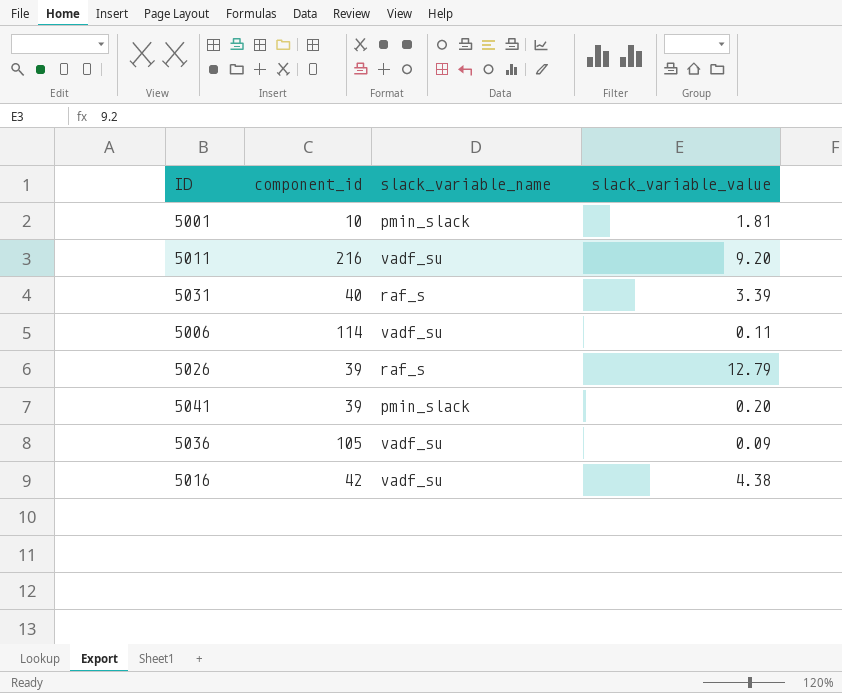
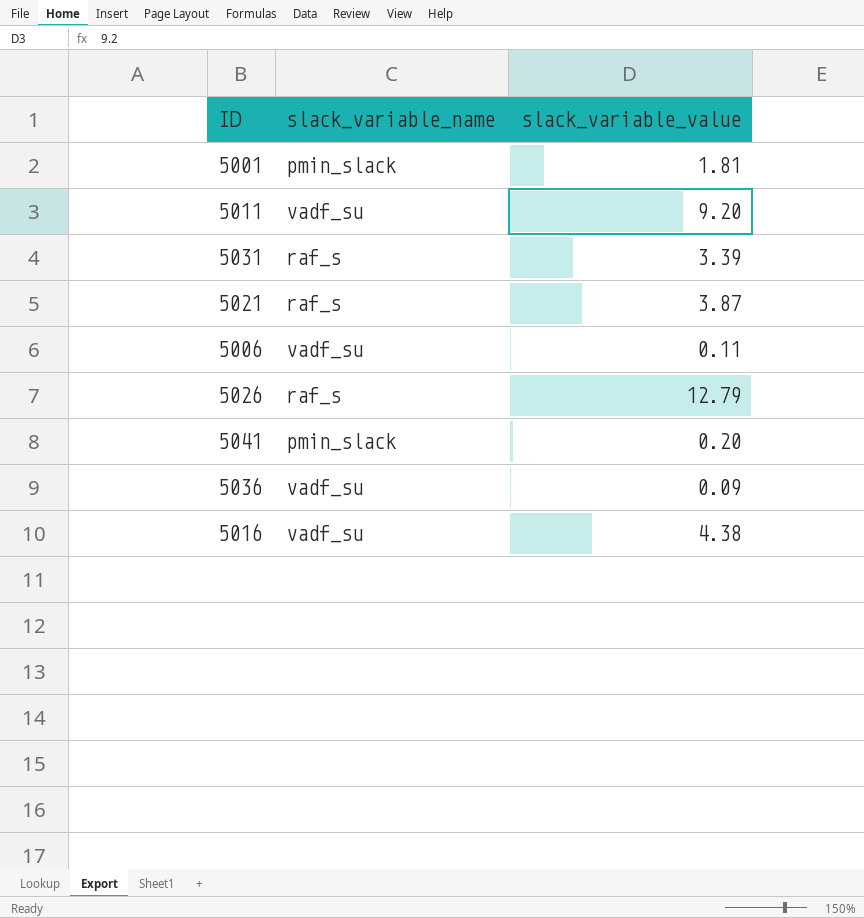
column component_id | position: 2 -> none
row 5021: none -> raf_s | 3.87

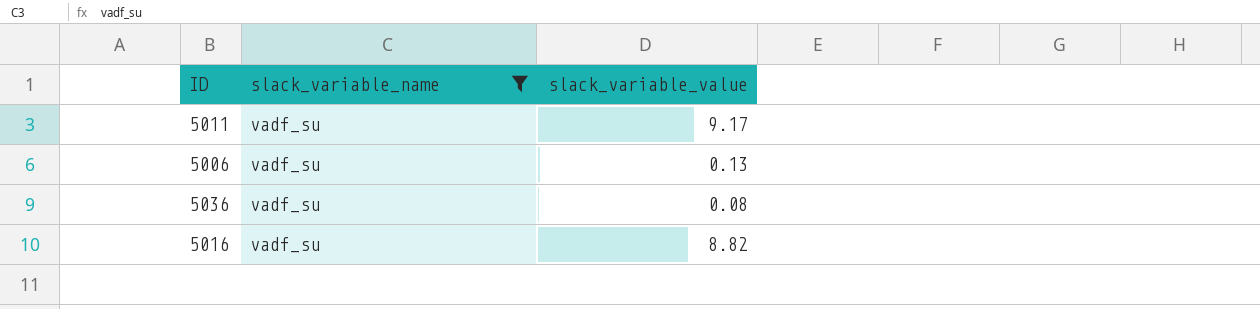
filter: none -> slack_variable_name = vadf_su
5011 | slack_variable_value: 9.20 -> 9.17
5006 | slack_variable_value: 0.11 -> 0.13
5036 | slack_variable_value: 0.09 -> 0.08
5016 | slack_variable_value: 4.38 -> 8.82

